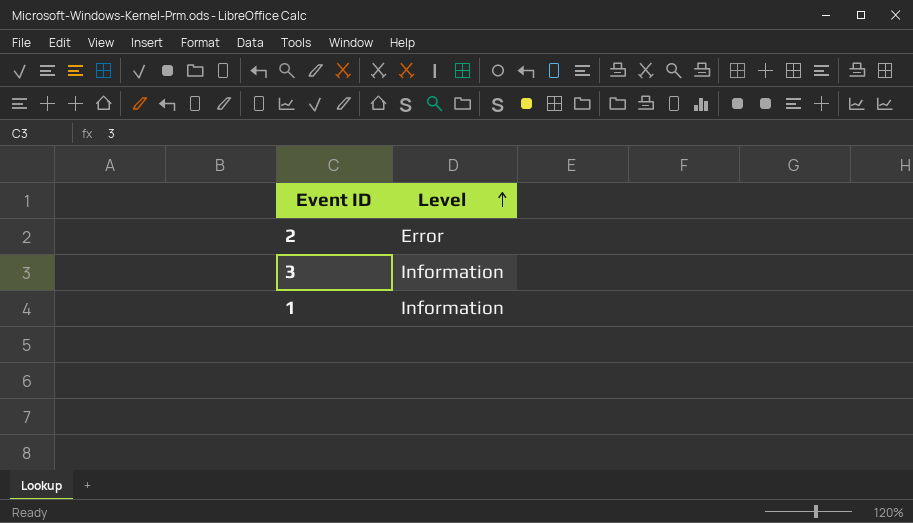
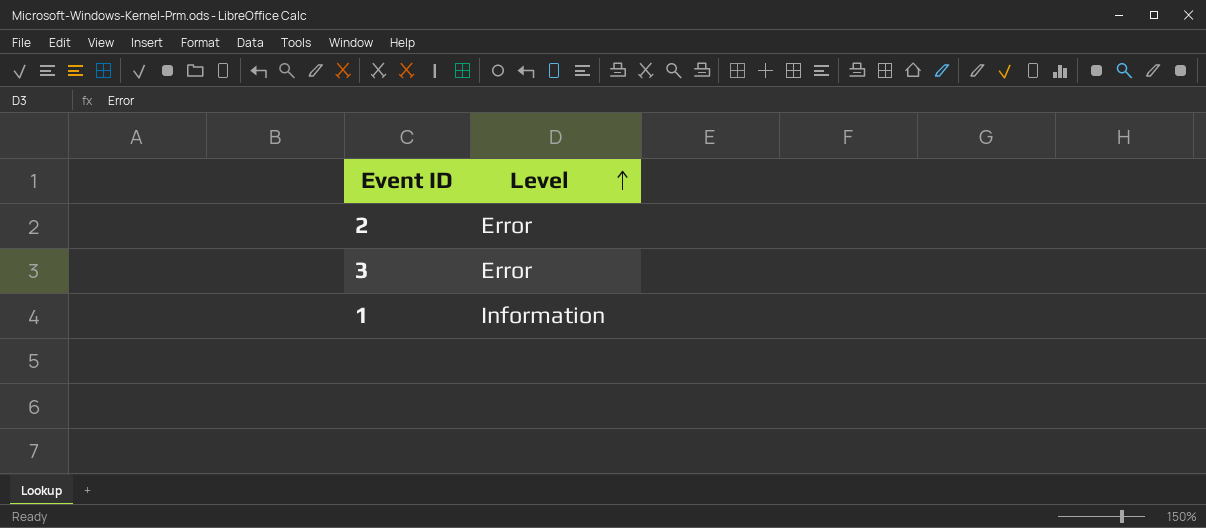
3 | Level: Information -> Error

